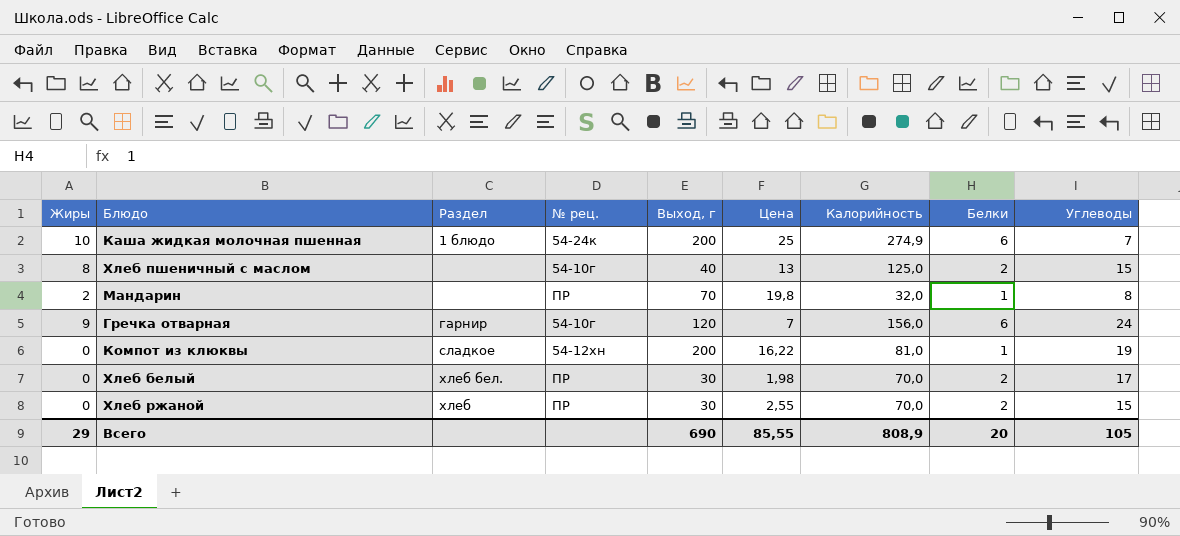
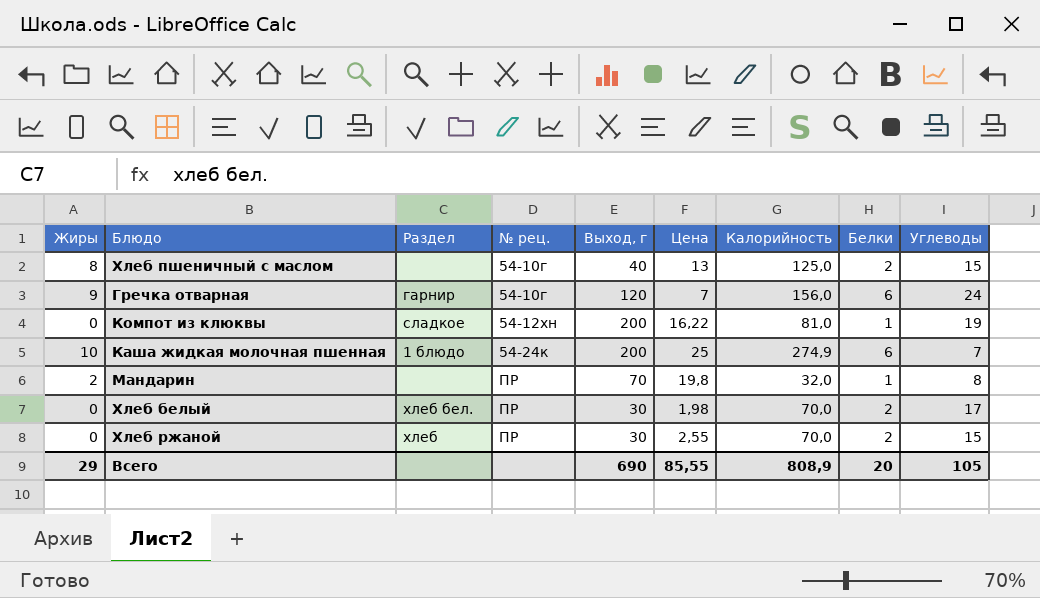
row order: none -> № рец. ascending

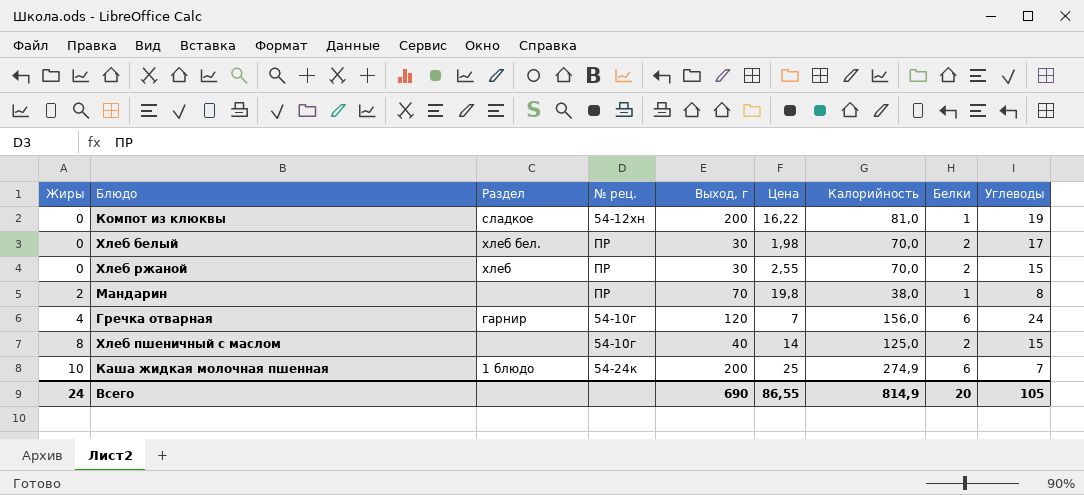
row order: № рец. ascending -> Жиры ascending
Мандарин | Калорийность: 32,0 -> 38,0
Гречка отварная | Жиры: 9 -> 4
Хлеб пшеничный с маслом | Цена: 13 -> 14
Всего | Жиры: 29 -> 24
Всего | Цена: 85,55 -> 86,55
Всего | Калорийность: 808,9 -> 814,9

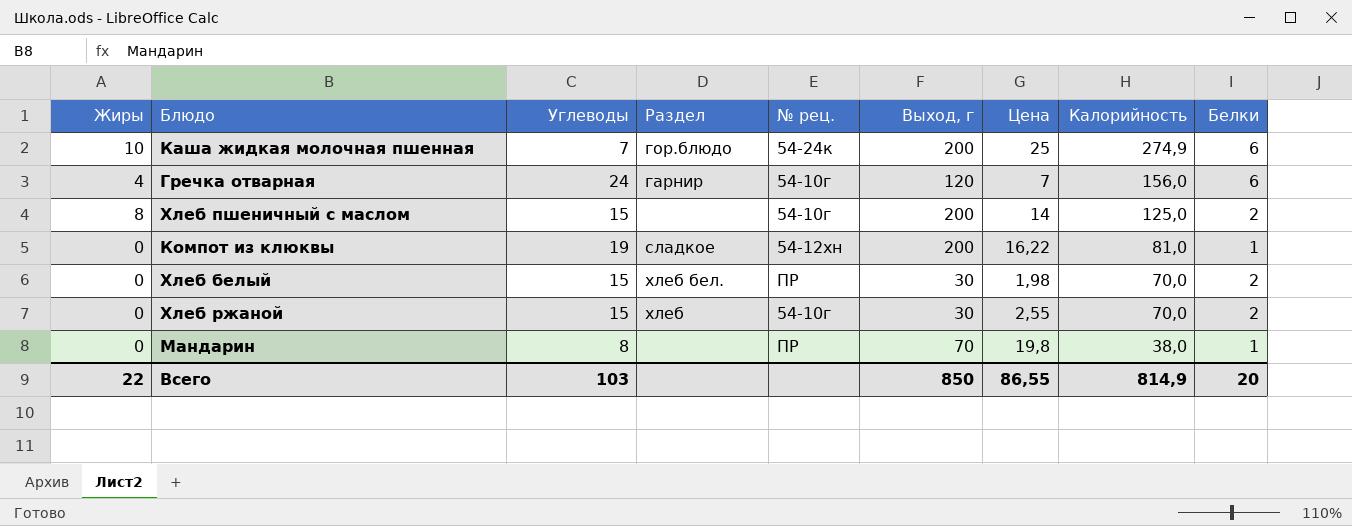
row order: Жиры ascending -> Калорийность descending
column Углеводы | position: 9 -> 3
Каша жидкая молочная пшенная | Раздел: 1 блюдо -> гор.блюдо
Хлеб пшеничный с маслом | Выход, г: 40 -> 200
Хлеб белый | Углеводы: 17 -> 15
Хлеб ржаной | № рец.: ПР -> 54-10г
Мандарин | Жиры: 2 -> 0
Всего | Жиры: 24 -> 22
Всего | Углеводы: 105 -> 103
Всего | Выход, г: 690 -> 850

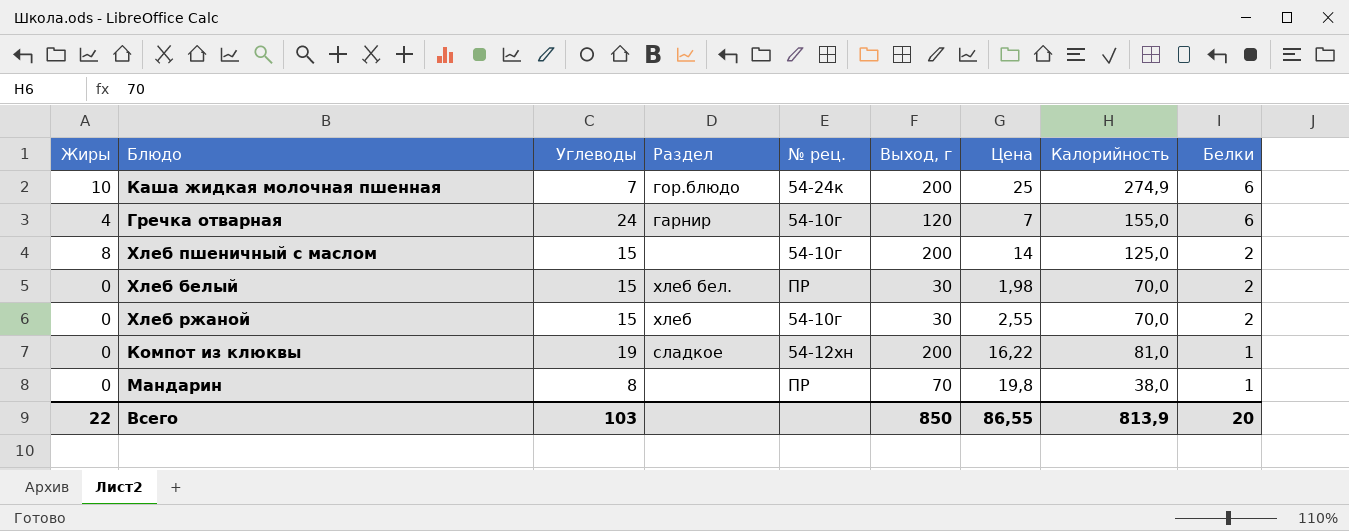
row order: Калорийность descending -> Белки descending
Гречка отварная | Калорийность: 156,0 -> 155,0
Всего | Калорийность: 814,9 -> 813,9

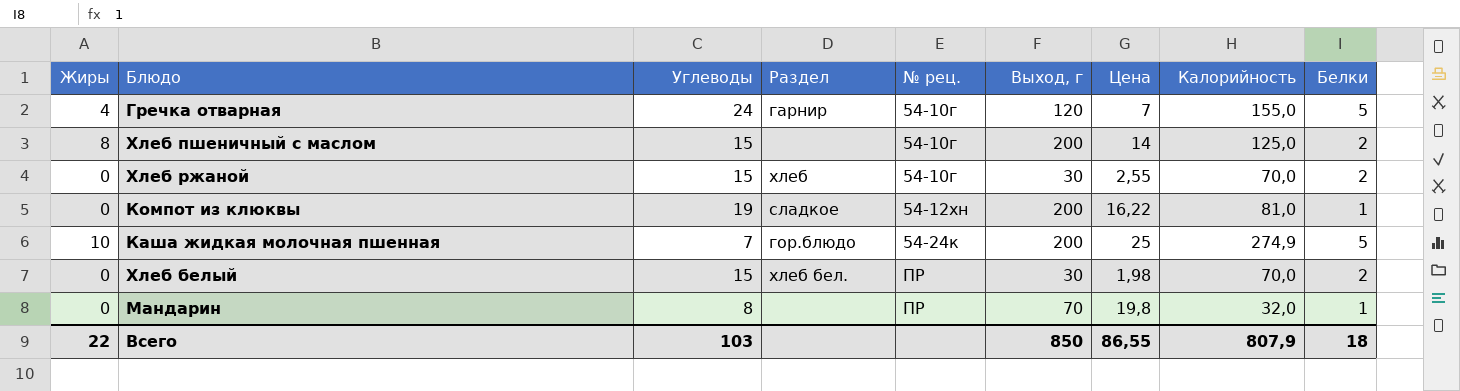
row order: Белки descending -> № рец. ascending
Гречка отварная | Белки: 6 -> 5
Каша жидкая молочная пшенная | Белки: 6 -> 5
Мандарин | Калорийность: 38,0 -> 32,0
Всего | Калорийность: 813,9 -> 807,9
Всего | Белки: 20 -> 18

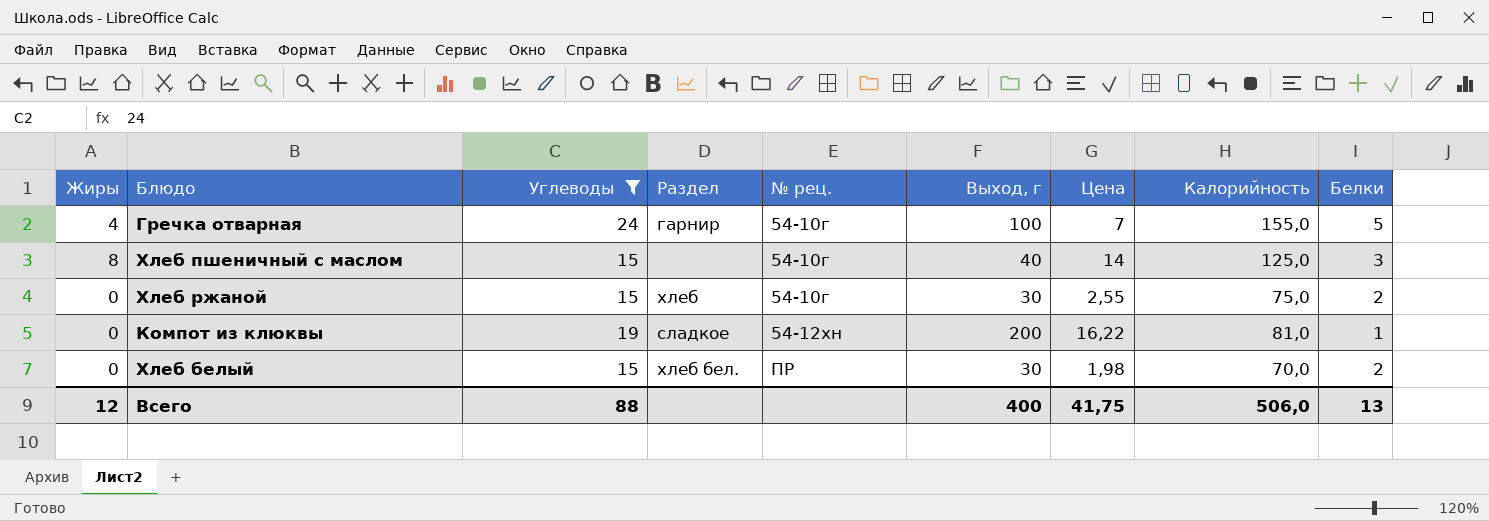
filter: none -> Углеводы >= 15
Гречка отварная | Выход, г: 120 -> 100
Хлеб пшеничный с маслом | Выход, г: 200 -> 40
Хлеб пшеничный с маслом | Белки: 2 -> 3
Хлеб ржаной | Калорийность: 70,0 -> 75,0
Всего | Жиры: 22 -> 12
Всего | Углеводы: 103 -> 88
Всего | Выход, г: 850 -> 400
Всего | Цена: 86,55 -> 41,75
Всего | Калорийность: 807,9 -> 506,0
Всего | Белки: 18 -> 13

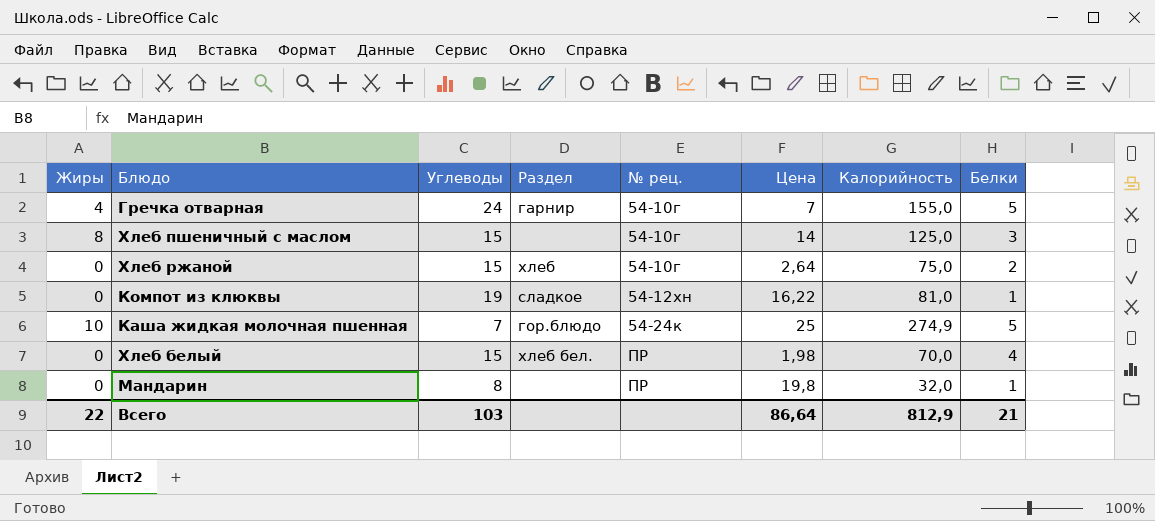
filter: Углеводы >= 15 -> none
column Выход, г | position: 6 -> none
Хлеб ржаной | Цена: 2,55 -> 2,64
Хлеб белый | Белки: 2 -> 4
Всего | Жиры: 12 -> 22
Всего | Углеводы: 88 -> 103
Всего | Цена: 41,75 -> 86,64
Всего | Калорийность: 506,0 -> 812,9
Всего | Белки: 13 -> 21

